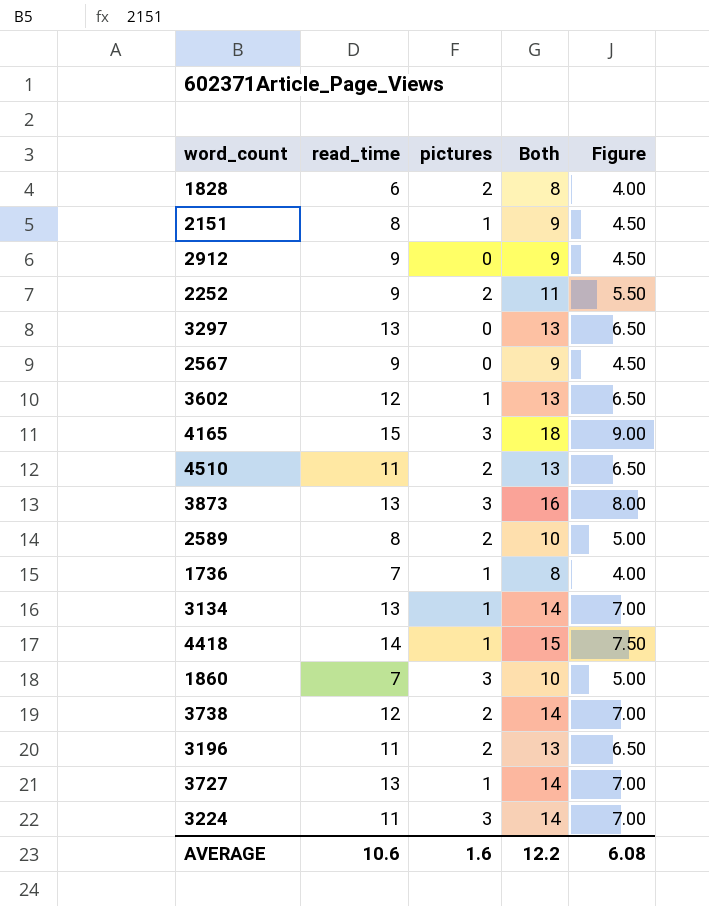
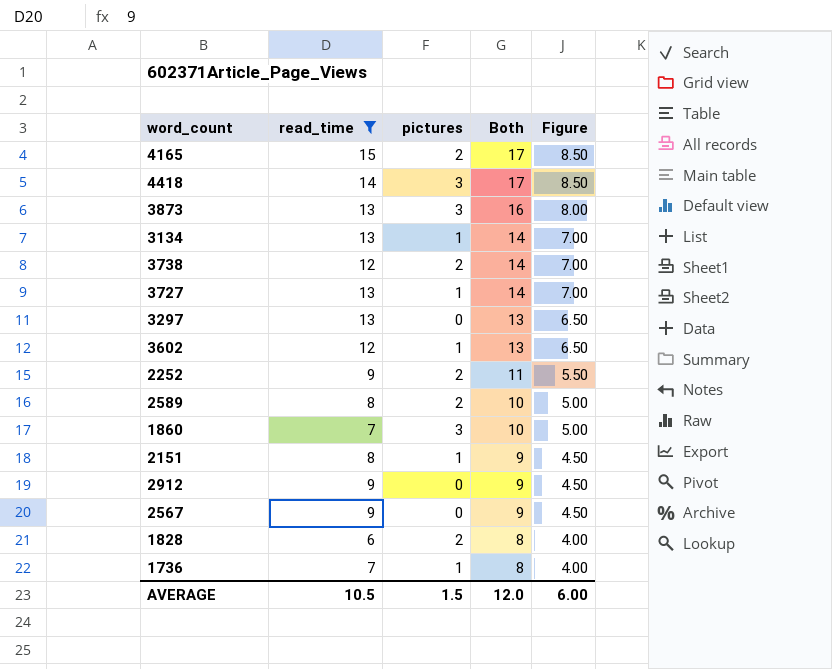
filter: none -> read_time != 11
row order: none -> Both descending
4165 | pictures: 3 -> 2
4165 | Both: 18 -> 17
4165 | Figure: 9.00 -> 8.50
4418 | pictures: 1 -> 3
4418 | Both: 15 -> 17
4418 | Figure: 7.50 -> 8.50
AVERAGE | read_time: 10.6 -> 10.5
AVERAGE | pictures: 1.6 -> 1.5
AVERAGE | Both: 12.2 -> 12.0
AVERAGE | Figure: 6.08 -> 6.00

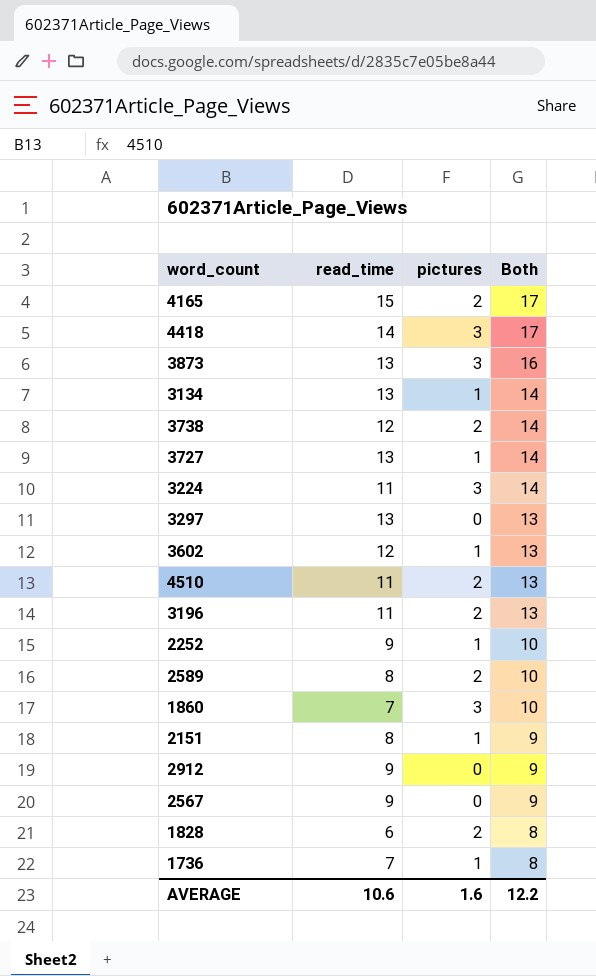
filter: read_time != 11 -> none
column Figure | formula: [Both] * 0.5 -> none
2252 | pictures: 2 -> 1
2252 | Both: 11 -> 10
AVERAGE | read_time: 10.5 -> 10.6
AVERAGE | pictures: 1.5 -> 1.6
AVERAGE | Both: 12.0 -> 12.2

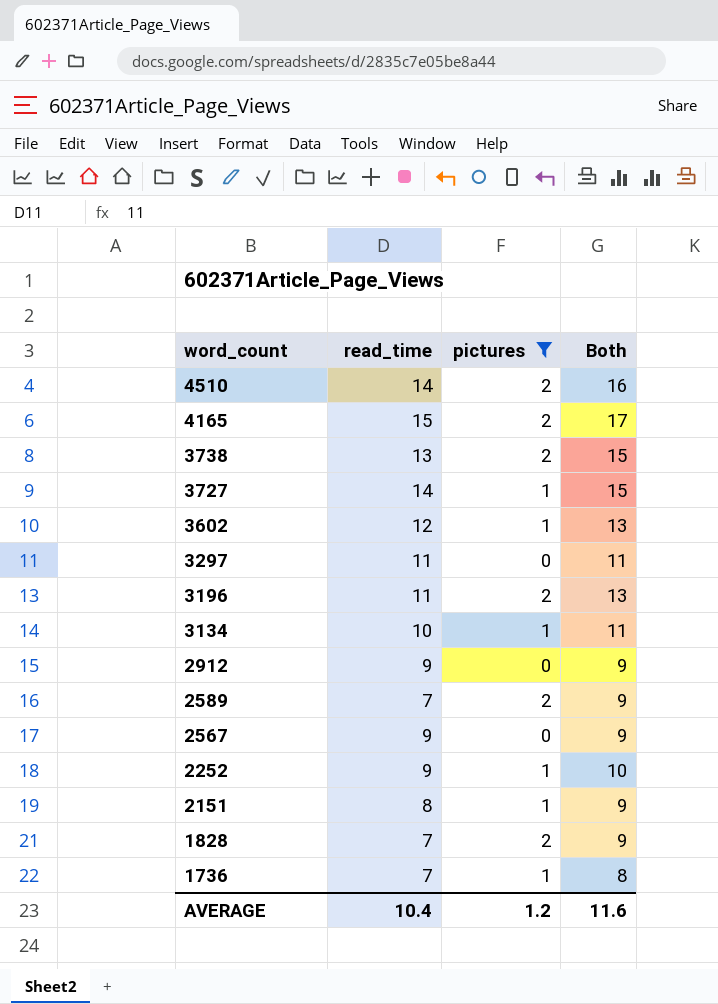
filter: none -> pictures != 3
row order: Both descending -> word_count descending
4510 | read_time: 11 -> 14
4510 | Both: 13 -> 16
3738 | read_time: 12 -> 13
3738 | Both: 14 -> 15
3727 | read_time: 13 -> 14
3727 | Both: 14 -> 15
3297 | read_time: 13 -> 11
3297 | Both: 13 -> 11
3134 | read_time: 13 -> 10
3134 | Both: 14 -> 11
2589 | read_time: 8 -> 7
2589 | Both: 10 -> 9
1828 | read_time: 6 -> 7
1828 | Both: 8 -> 9
AVERAGE | read_time: 10.6 -> 10.4
AVERAGE | pictures: 1.6 -> 1.2
AVERAGE | Both: 12.2 -> 11.6

